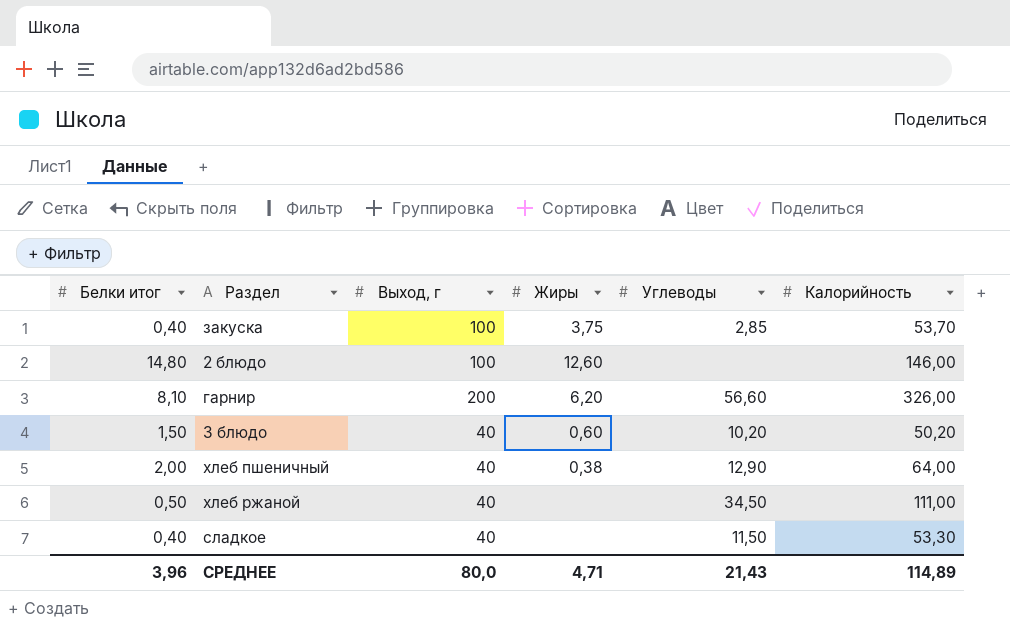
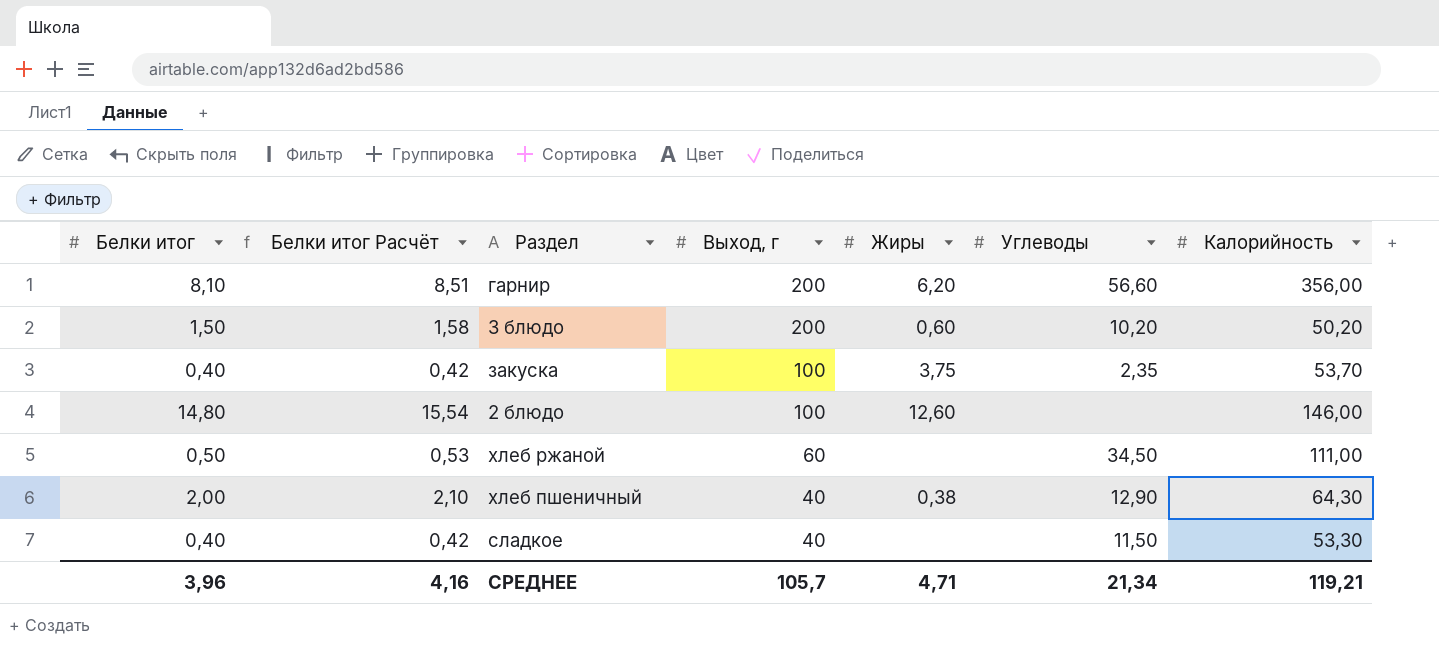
row order: none -> Выход, г descending
column Белки итог Расчёт | formula: none -> [Белки итог] * 1,05
гарнир | Калорийность: 326,00 -> 356,00
3 блюдо | Выход, г: 40 -> 200
закуска | Углеводы: 2,85 -> 2,35
хлеб ржаной | Выход, г: 40 -> 60
хлеб пшеничный | Калорийность: 64,00 -> 64,30
СРЕДНЕЕ | Выход, г: 80,0 -> 105,7
СРЕДНЕЕ | Углеводы: 21,43 -> 21,34
СРЕДНЕЕ | Калорийность: 114,89 -> 119,21

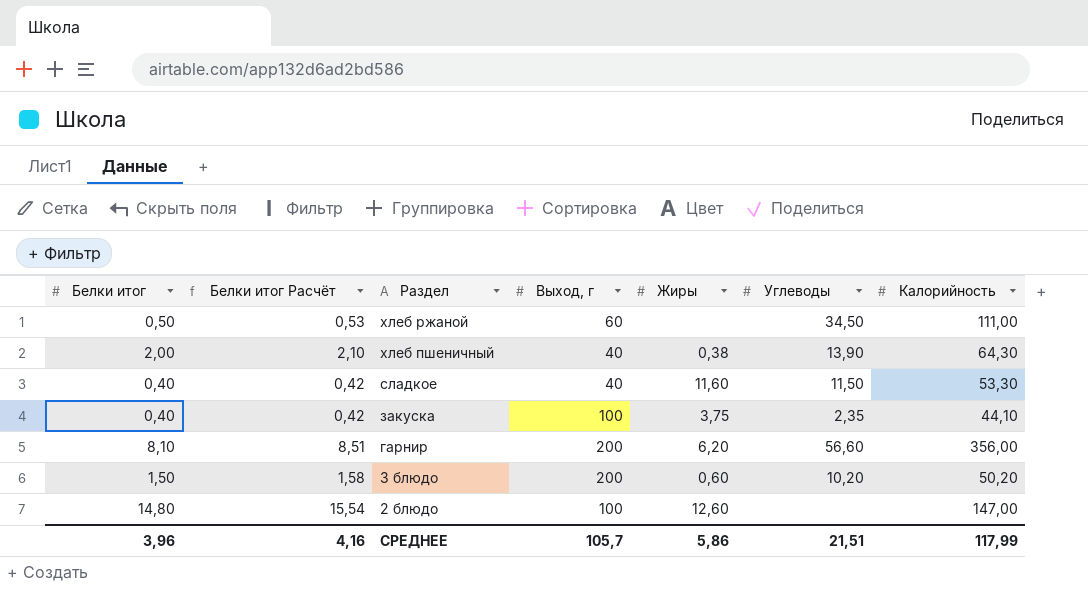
row order: Выход, г descending -> Раздел descending
хлеб пшеничный | Углеводы: 12,90 -> 13,90
сладкое | Жиры: none -> 11,60
закуска | Калорийность: 53,70 -> 44,10
2 блюдо | Калорийность: 146,00 -> 147,00
СРЕДНЕЕ | Жиры: 4,71 -> 5,86
СРЕДНЕЕ | Углеводы: 21,34 -> 21,51
СРЕДНЕЕ | Калорийность: 119,21 -> 117,99

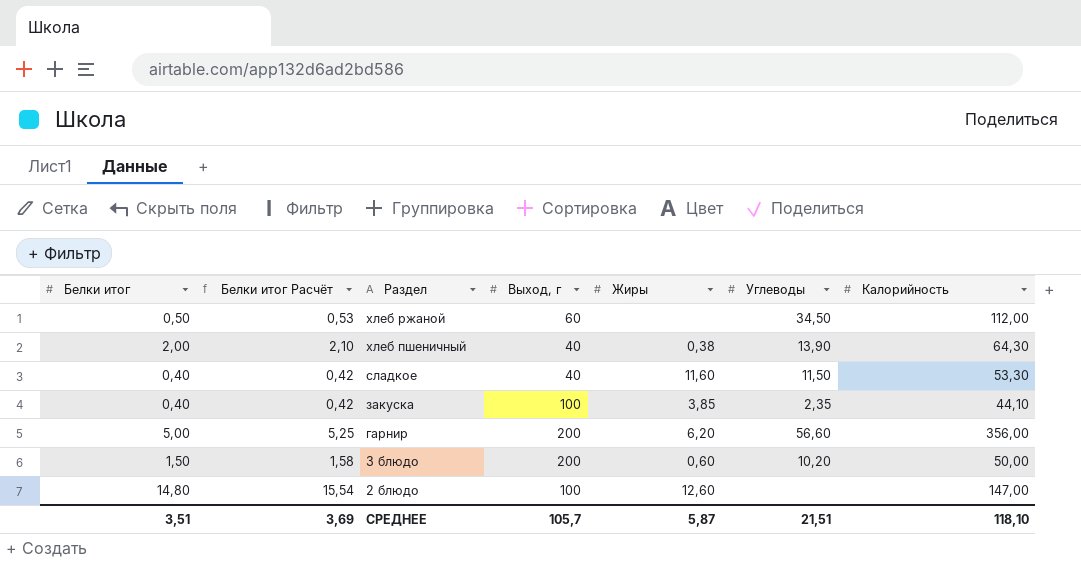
хлеб ржаной | Калорийность: 111,00 -> 112,00
закуска | Жиры: 3,75 -> 3,85
гарнир | Белки итог: 8,10 -> 5,00
гарнир | Белки итог Расчёт: 8,51 -> 5,25
3 блюдо | Калорийность: 50,20 -> 50,00
СРЕДНЕЕ | Белки итог: 3,96 -> 3,51
СРЕДНЕЕ | Белки итог Расчёт: 4,16 -> 3,69
СРЕДНЕЕ | Жиры: 5,86 -> 5,87
СРЕДНЕЕ | Калорийность: 117,99 -> 118,10

